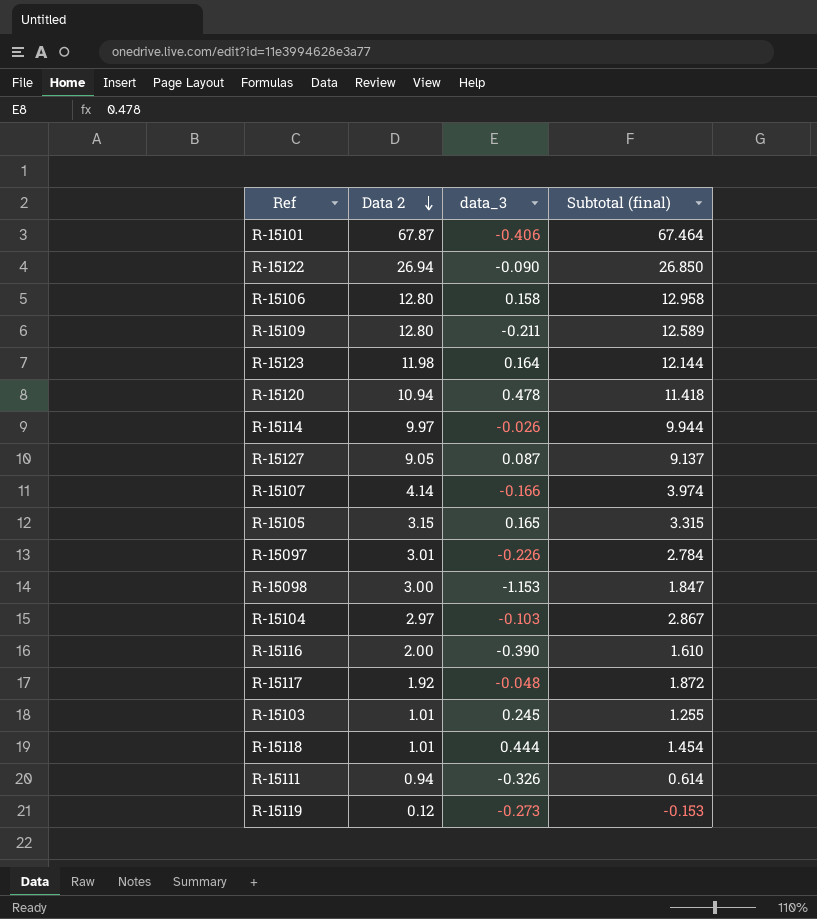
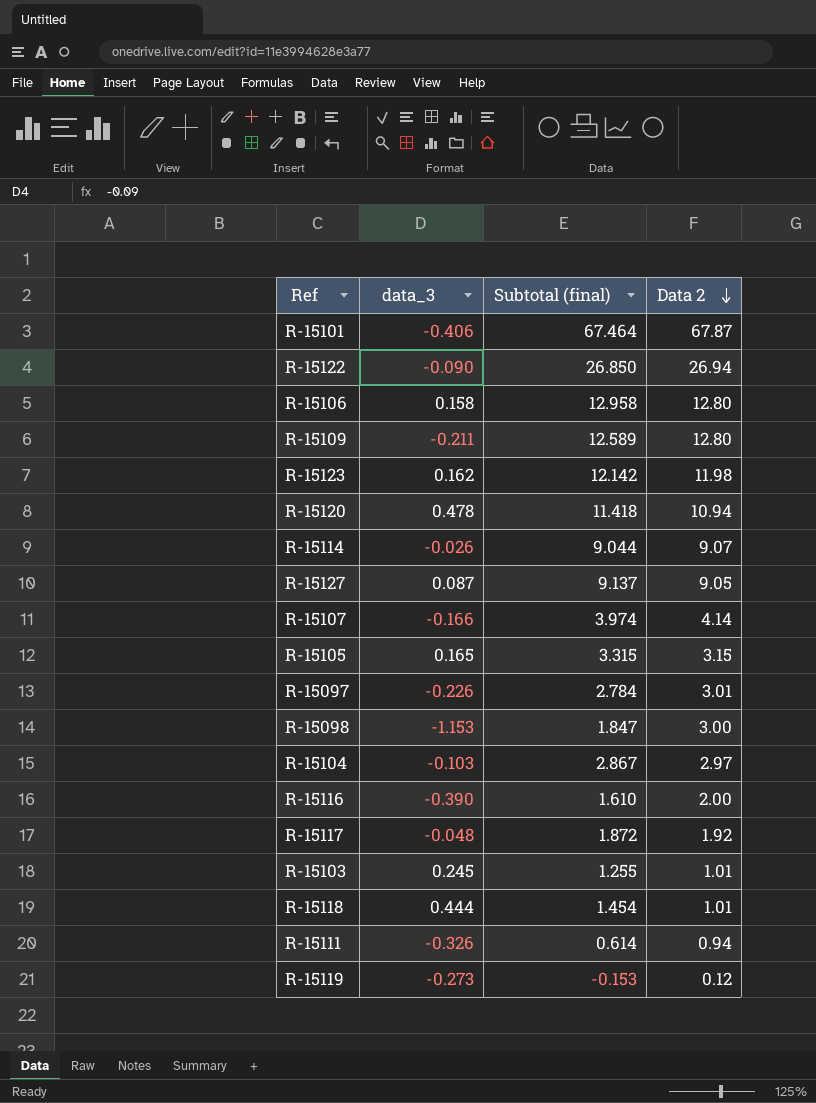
column Data 2 | position: 2 -> 4
R-15123 | data_3: 0.164 -> 0.162
R-15123 | Subtotal (final): 12.144 -> 12.142
R-15114 | Subtotal (final): 9.944 -> 9.044
R-15114 | Data 2: 9.97 -> 9.07

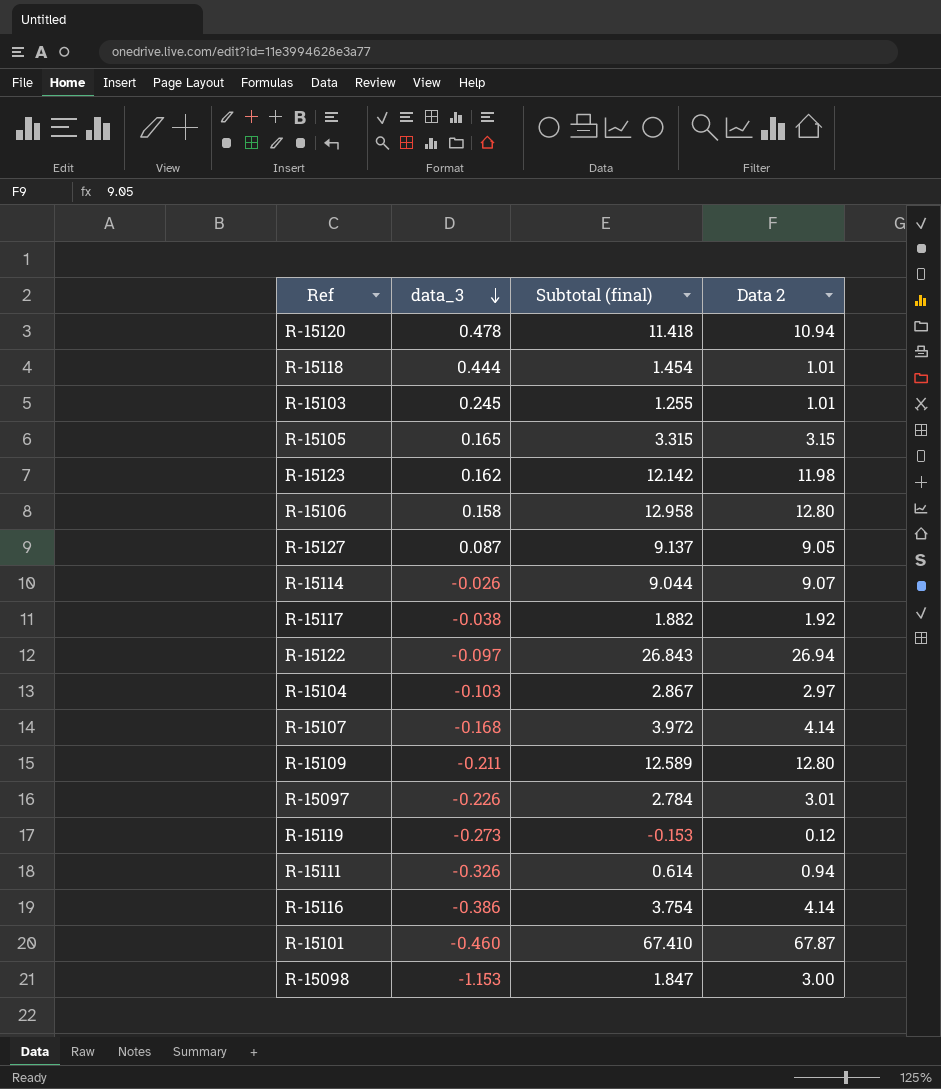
row order: Data 2 descending -> data_3 descending
R-15117 | data_3: -0.048 -> -0.038
R-15117 | Subtotal (final): 1.872 -> 1.882
R-15122 | data_3: -0.090 -> -0.097
R-15122 | Subtotal (final): 26.850 -> 26.843
R-15107 | data_3: -0.166 -> -0.168
R-15107 | Subtotal (final): 3.974 -> 3.972
R-15116 | data_3: -0.390 -> -0.386
R-15116 | Subtotal (final): 1.610 -> 3.754
R-15116 | Data 2: 2.00 -> 4.14
R-15101 | data_3: -0.406 -> -0.460
R-15101 | Subtotal (final): 67.464 -> 67.410

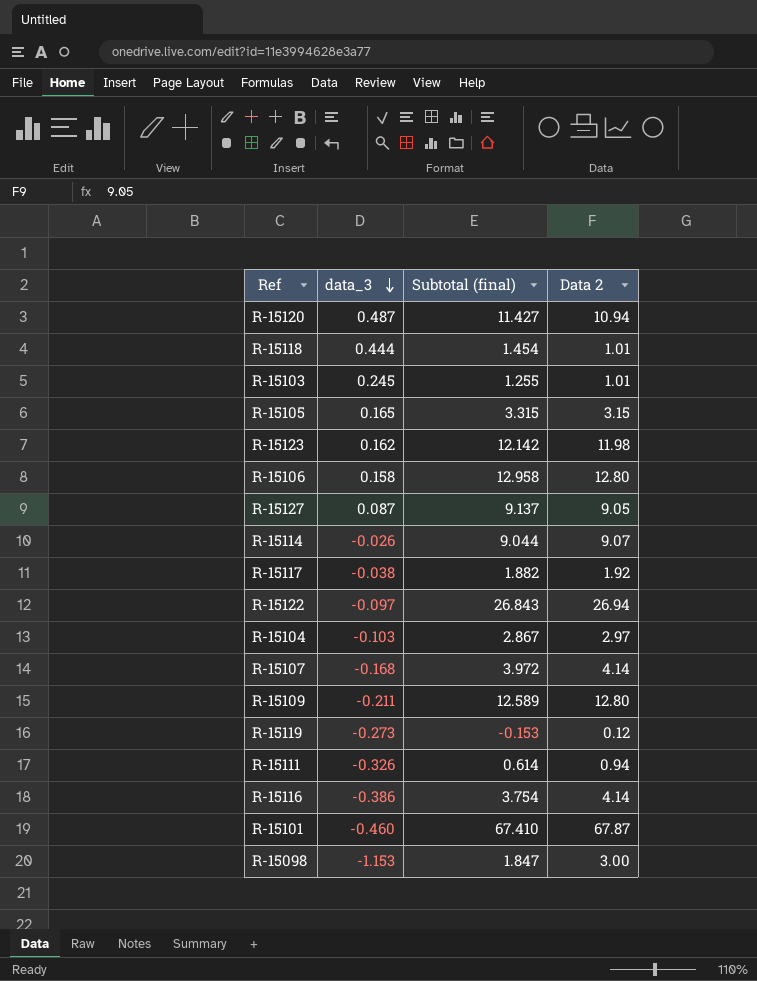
row R-15097: -0.226 | 2.784 | 3.01 -> none
R-15120 | data_3: 0.478 -> 0.487
R-15120 | Subtotal (final): 11.418 -> 11.427

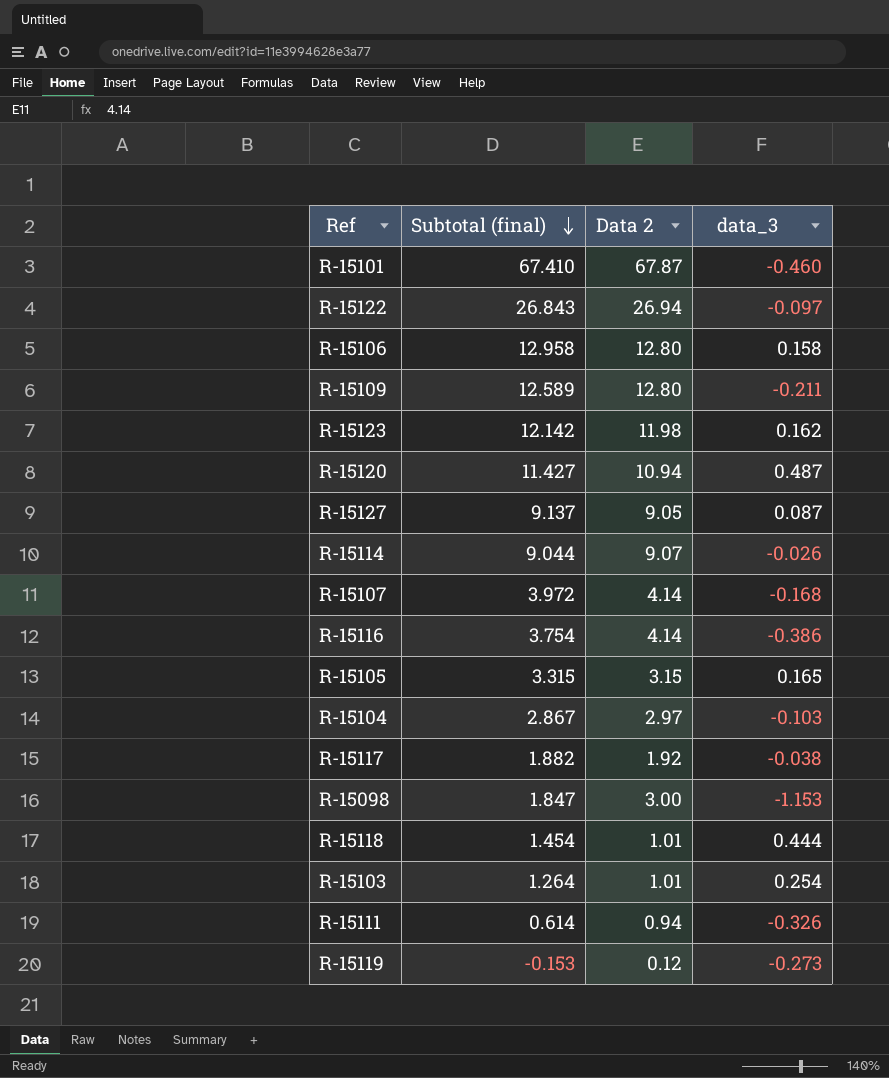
row order: data_3 descending -> Subtotal (final) descending
column data_3 | position: 2 -> 4
R-15103 | Subtotal (final): 1.255 -> 1.264
R-15103 | data_3: 0.245 -> 0.254

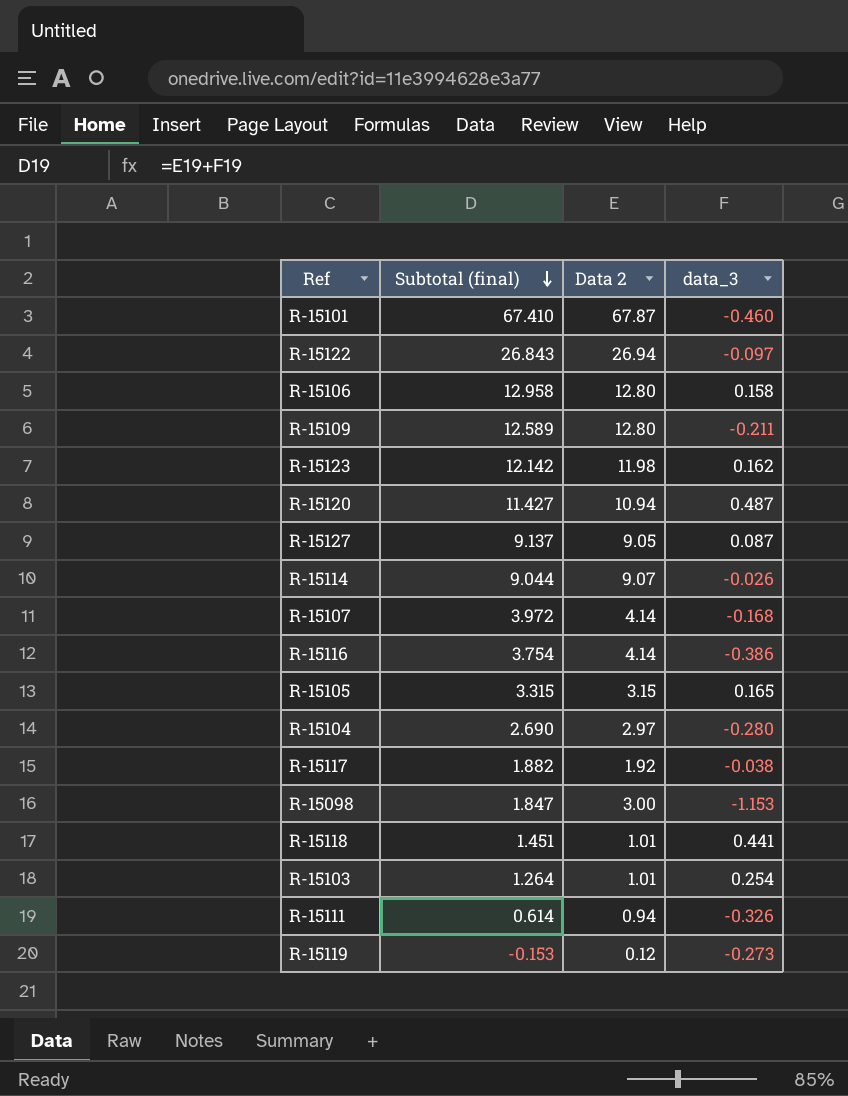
R-15104 | Subtotal (final): 2.867 -> 2.690
R-15104 | data_3: -0.103 -> -0.280
R-15118 | Subtotal (final): 1.454 -> 1.451
R-15118 | data_3: 0.444 -> 0.441

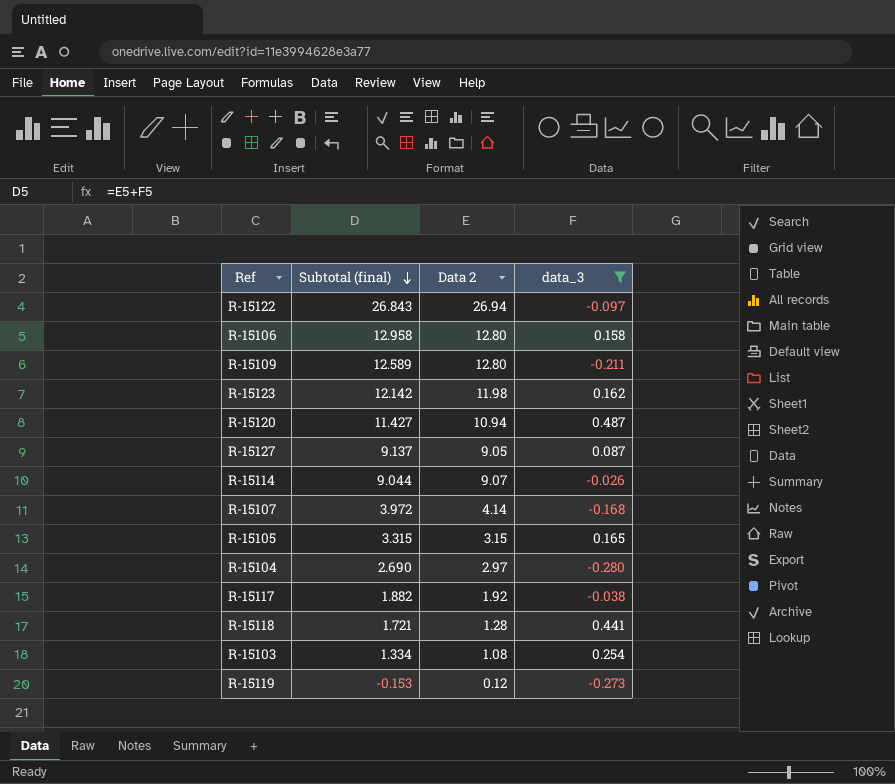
filter: none -> data_3 >= -0.280
R-15118 | Subtotal (final): 1.451 -> 1.721
R-15118 | Data 2: 1.01 -> 1.28
R-15103 | Subtotal (final): 1.264 -> 1.334
R-15103 | Data 2: 1.01 -> 1.08

